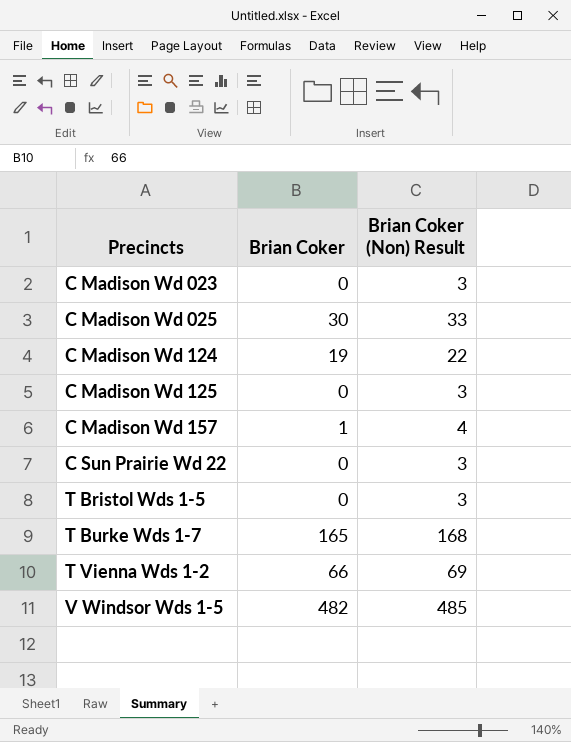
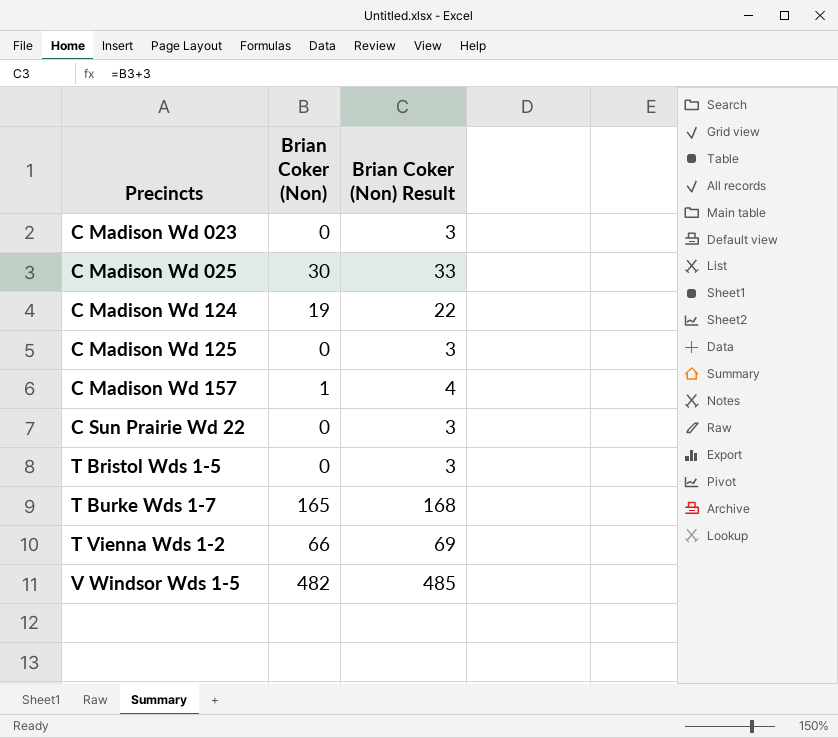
column name: Brian Coker -> Brian Coker (Non)

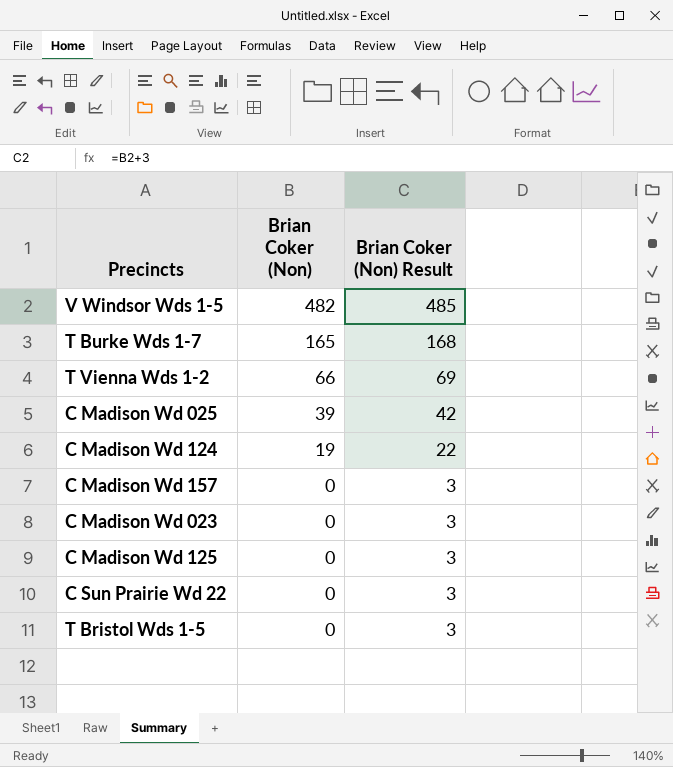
row order: Precincts ascending -> Brian Coker (Non) descending
C Madison Wd 025 | Brian Coker (Non): 30 -> 39
C Madison Wd 025 | Brian Coker (Non) Result: 33 -> 42
C Madison Wd 157 | Brian Coker (Non): 1 -> 0
C Madison Wd 157 | Brian Coker (Non) Result: 4 -> 3

